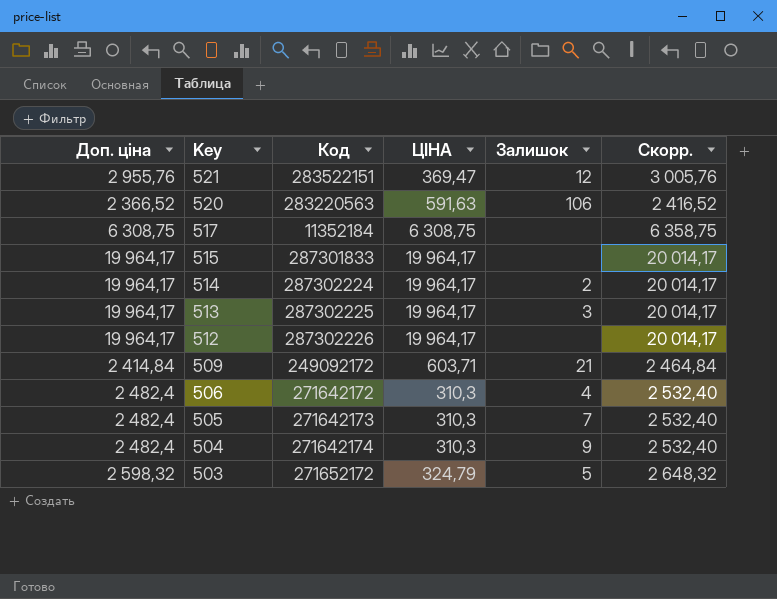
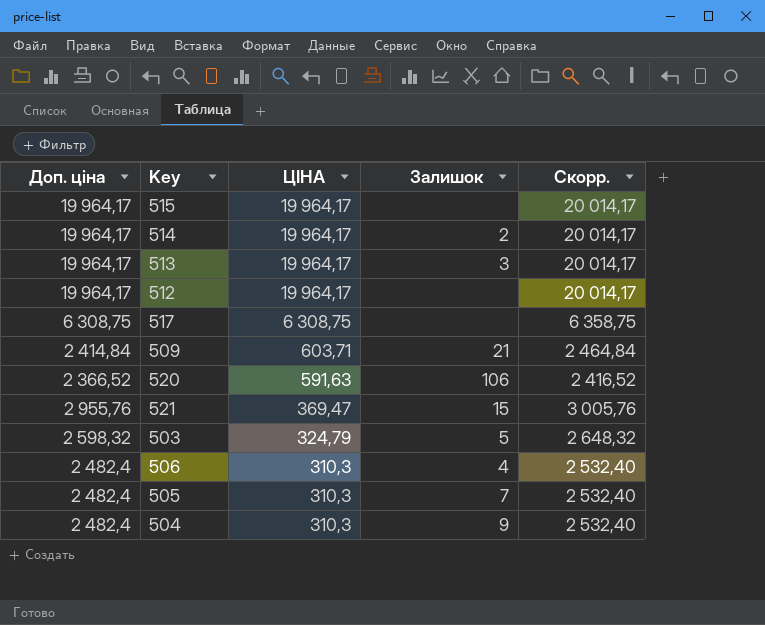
row order: Key descending -> ЦІНА descending
column Код | position: 3 -> none
521 | Залишок: 12 -> 15

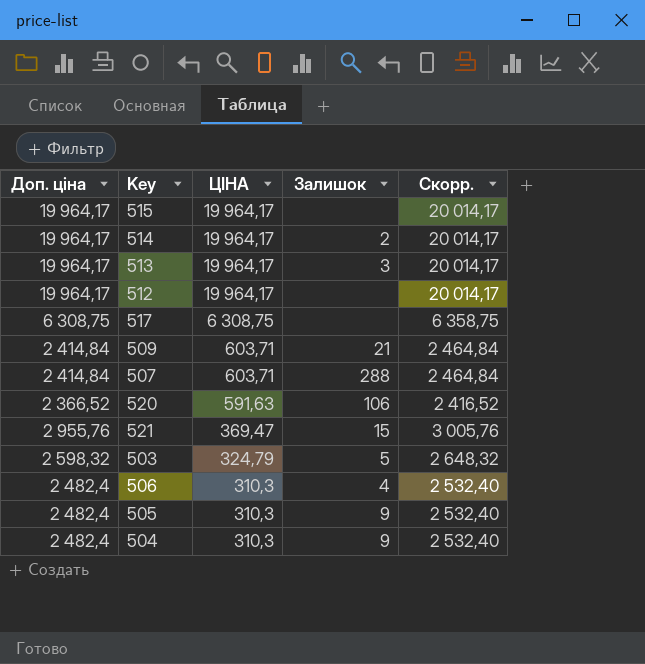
row 507: none -> 2 414,84 | 603,71 | 288 | 2 464,84
505 | Залишок: 7 -> 9

